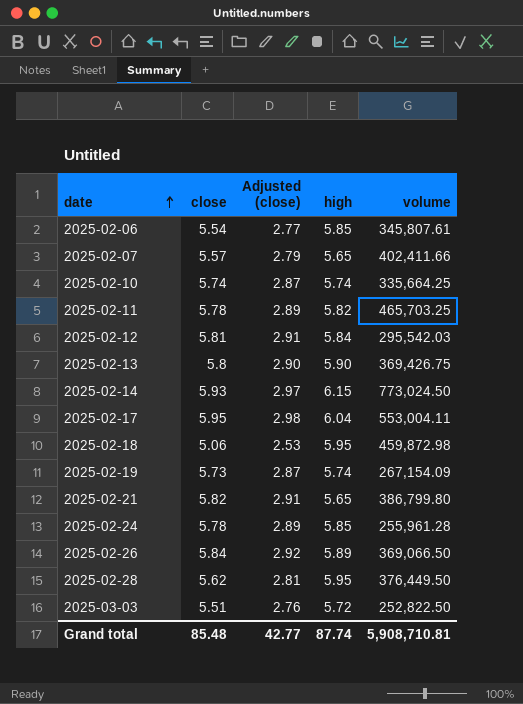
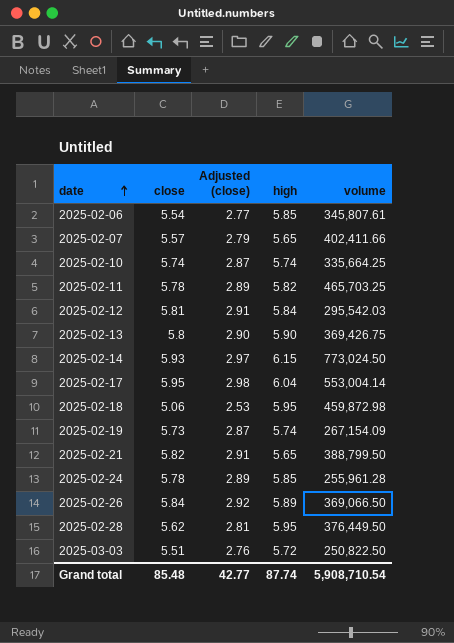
2025-02-17 | volume: 553,004.11 -> 553,004.14
2025-02-21 | volume: 386,799.80 -> 388,799.50
2025-03-03 | volume: 252,822.50 -> 250,822.50
Grand total | volume: 5,908,710.81 -> 5,908,710.54

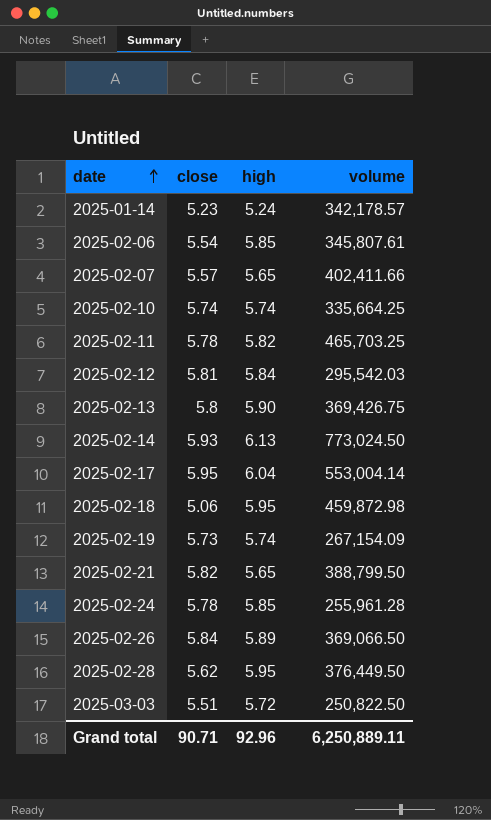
column Adjusted (close) | formula: [close] * 0.5 -> none
row 2025-01-14: none -> 5.23 | 5.24 | 342,178.57
2025-02-14 | high: 6.15 -> 6.13
Grand total | close: 85.48 -> 90.71
Grand total | high: 87.74 -> 92.96
Grand total | volume: 5,908,710.54 -> 6,250,889.11

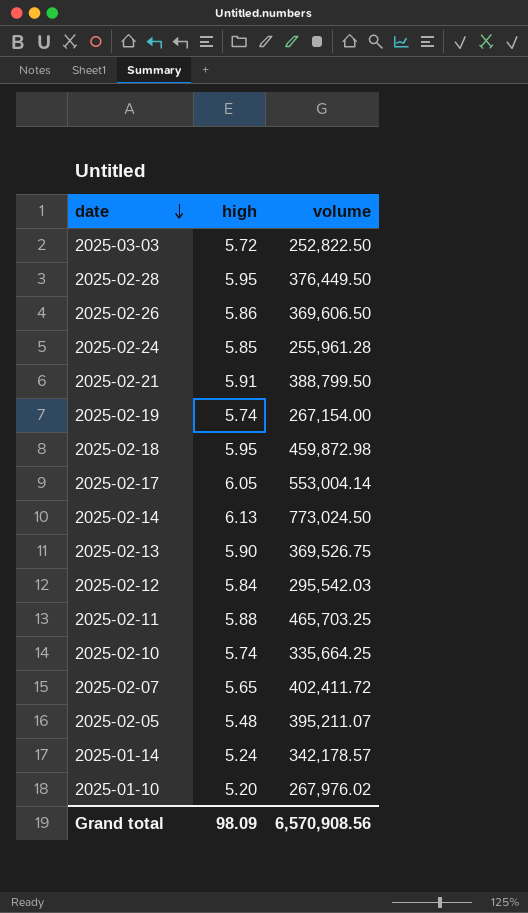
row order: date ascending -> date descending
column close | position: 2 -> none
row 2025-02-06: 5.54 | 5.85 | 345,807.61 -> none
2025-03-03 | volume: 250,822.50 -> 252,822.50
2025-02-26 | high: 5.89 -> 5.86
2025-02-26 | volume: 369,066.50 -> 369,606.50
2025-02-21 | high: 5.65 -> 5.91
2025-02-19 | volume: 267,154.09 -> 267,154.00
2025-02-17 | high: 6.04 -> 6.05
2025-02-13 | volume: 369,426.75 -> 369,526.75
2025-02-11 | high: 5.82 -> 5.88
2025-02-07 | volume: 402,411.66 -> 402,411.72
row 2025-02-05: none -> 5.48 | 395,211.07
row 2025-01-10: none -> 5.20 | 267,976.02
Grand total | high: 92.96 -> 98.09
Grand total | volume: 6,250,889.11 -> 6,570,908.56

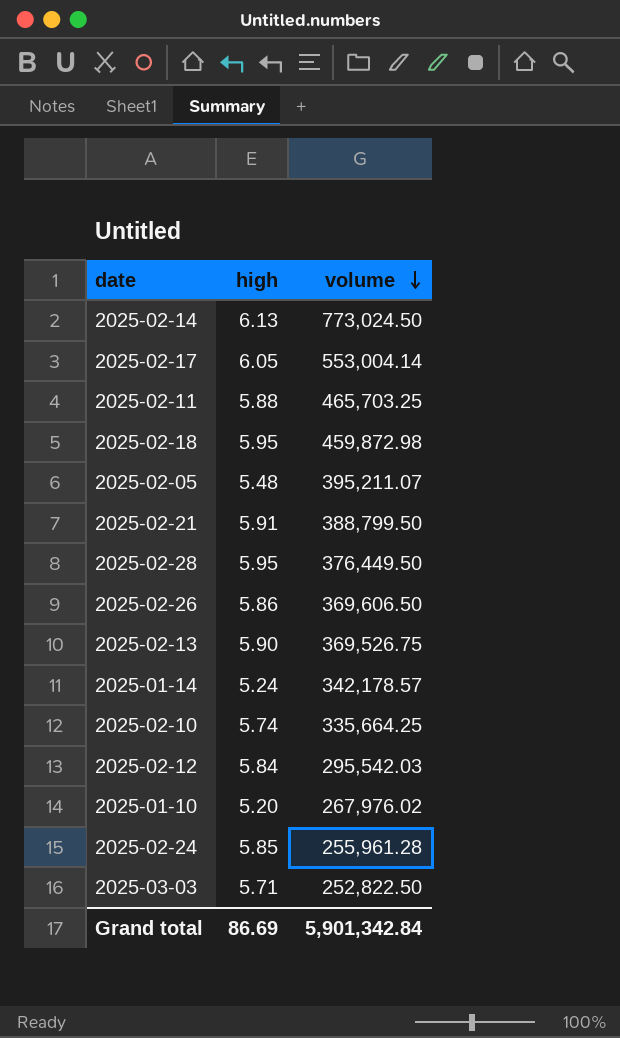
row order: date descending -> volume descending
row 2025-02-19: 5.74 | 267,154.00 -> none
row 2025-02-07: 5.65 | 402,411.72 -> none
2025-03-03 | high: 5.72 -> 5.71
Grand total | high: 98.09 -> 86.69
Grand total | volume: 6,570,908.56 -> 5,901,342.84

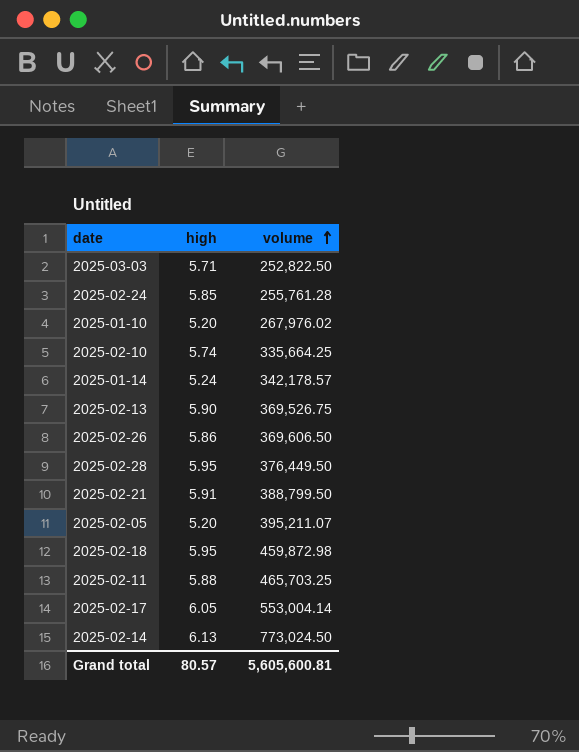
row order: volume descending -> volume ascending
row 2025-02-12: 5.84 | 295,542.03 -> none
2025-02-24 | volume: 255,961.28 -> 255,761.28
2025-02-05 | high: 5.48 -> 5.20
Grand total | high: 86.69 -> 80.57
Grand total | volume: 5,901,342.84 -> 5,605,600.81

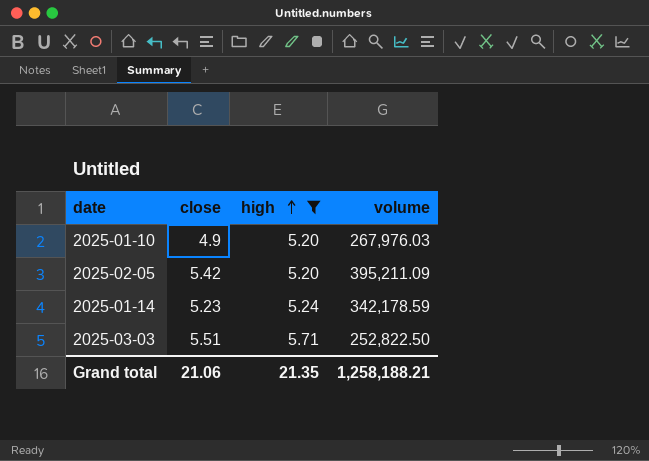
filter: none -> high <= 5.71
row order: volume ascending -> high ascending
column close | position: none -> 2
2025-01-10 | volume: 267,976.02 -> 267,976.03
2025-02-05 | volume: 395,211.07 -> 395,211.09
2025-01-14 | volume: 342,178.57 -> 342,178.59
Grand total | high: 80.57 -> 21.35
Grand total | volume: 5,605,600.81 -> 1,258,188.21

